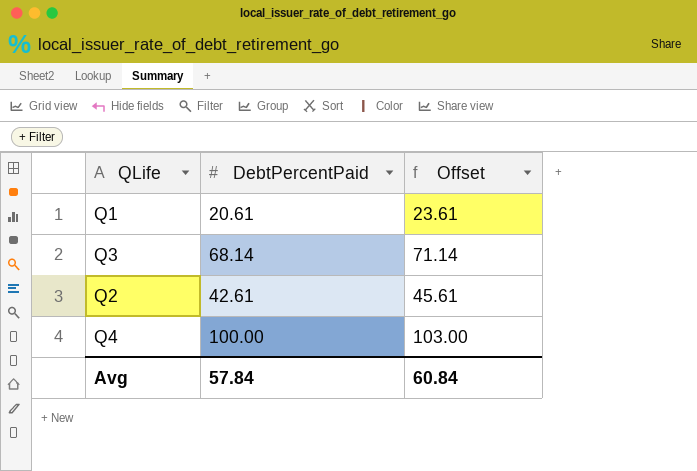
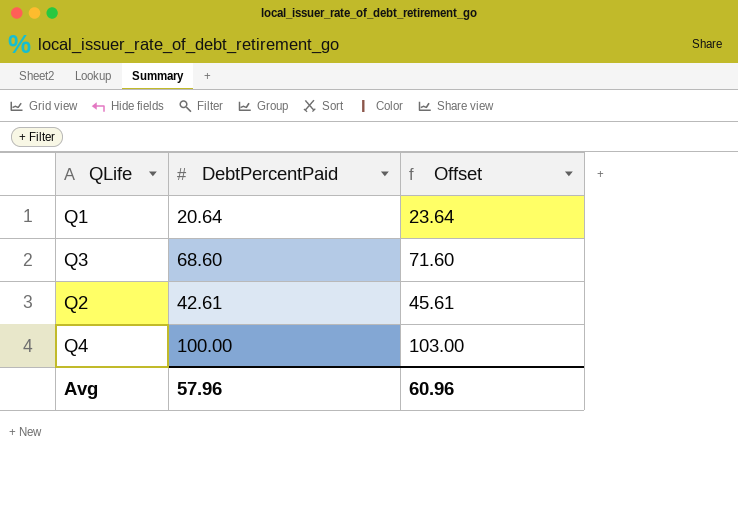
Q1 | DebtPercentPaid: 20.61 -> 20.64
Q1 | Offset: 23.61 -> 23.64
Q3 | DebtPercentPaid: 68.14 -> 68.60
Q3 | Offset: 71.14 -> 71.60
Avg | DebtPercentPaid: 57.84 -> 57.96
Avg | Offset: 60.84 -> 60.96

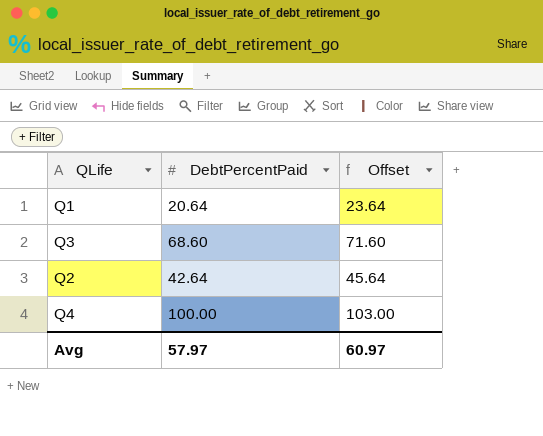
Q2 | DebtPercentPaid: 42.61 -> 42.64
Q2 | Offset: 45.61 -> 45.64
Avg | DebtPercentPaid: 57.96 -> 57.97
Avg | Offset: 60.96 -> 60.97

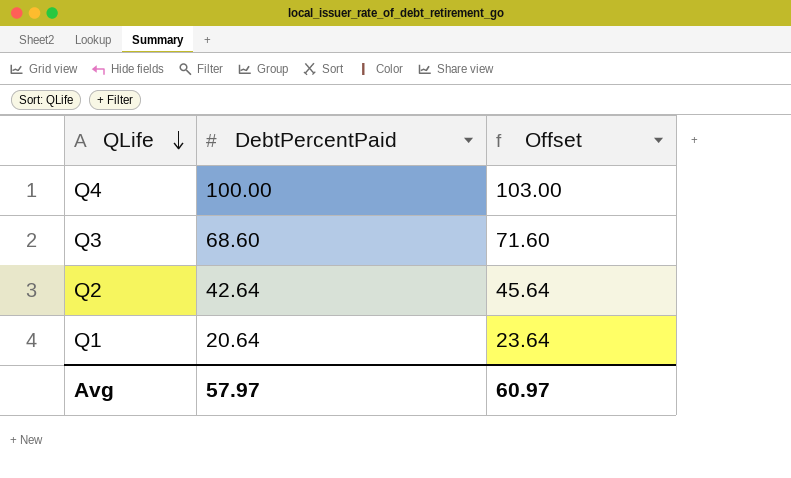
row order: none -> QLife descending

